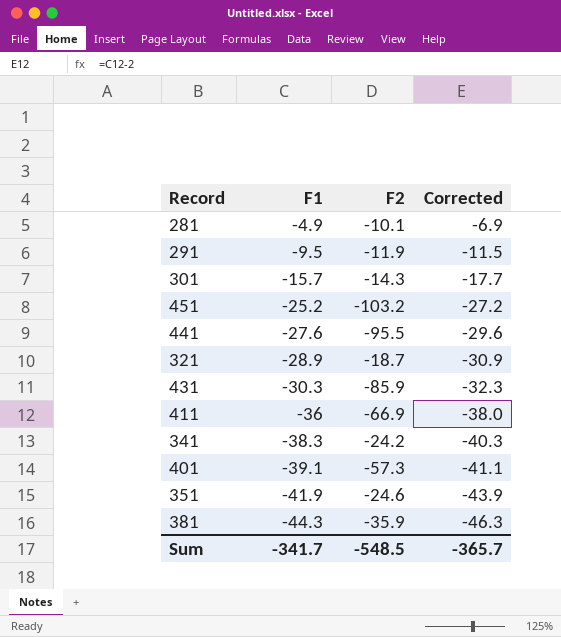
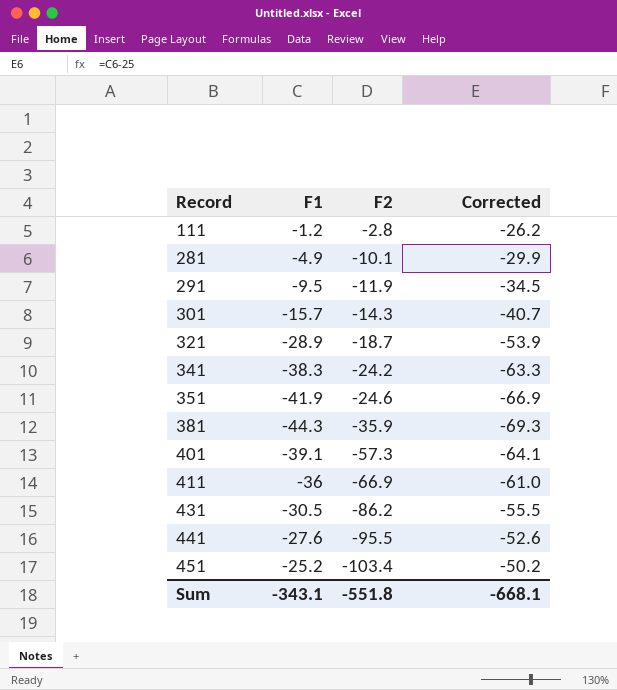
row order: F1 descending -> Record ascending
column Corrected | formula: [F1] - 2 -> [F1] - 25
row 111: none -> -1.2 | -2.8 | -26.2
431 | F1: -30.3 -> -30.5
431 | F2: -85.9 -> -86.2
451 | F2: -103.2 -> -103.4
Sum | F1: -341.7 -> -343.1
Sum | F2: -548.5 -> -551.8
Sum | Corrected: -365.7 -> -668.1

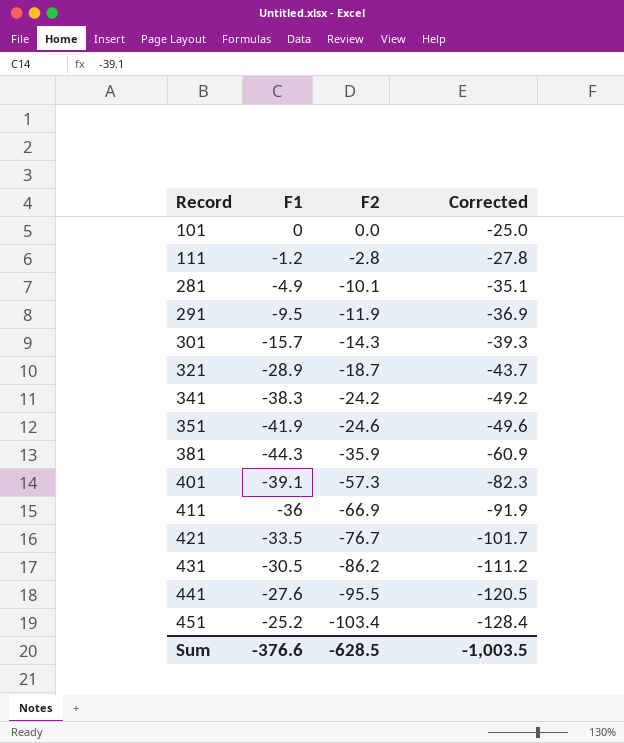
column Corrected | formula: [F1] - 25 -> [F2] - 25
row 101: none -> 0 | 0.0 | -25.0
row 421: none -> -33.5 | -76.7 | -101.7
Sum | F1: -343.1 -> -376.6
Sum | F2: -551.8 -> -628.5
Sum | Corrected: -668.1 -> -1,003.5

